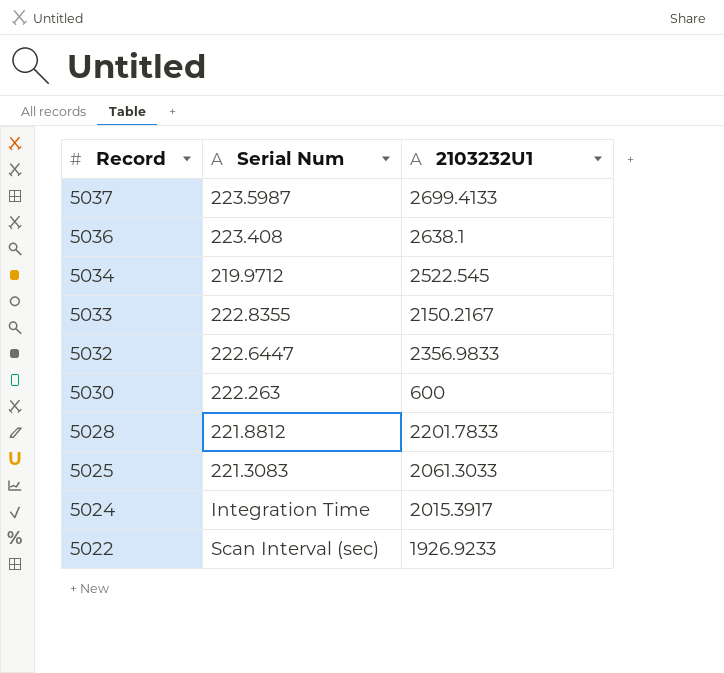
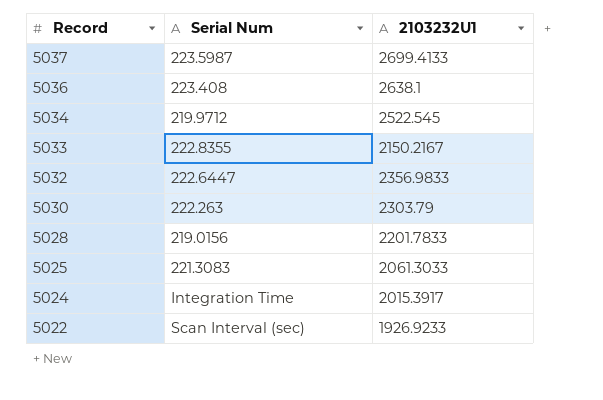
5030 | 2103232U1: 600 -> 2303.79
5028 | Serial Num: 221.8812 -> 219.0156

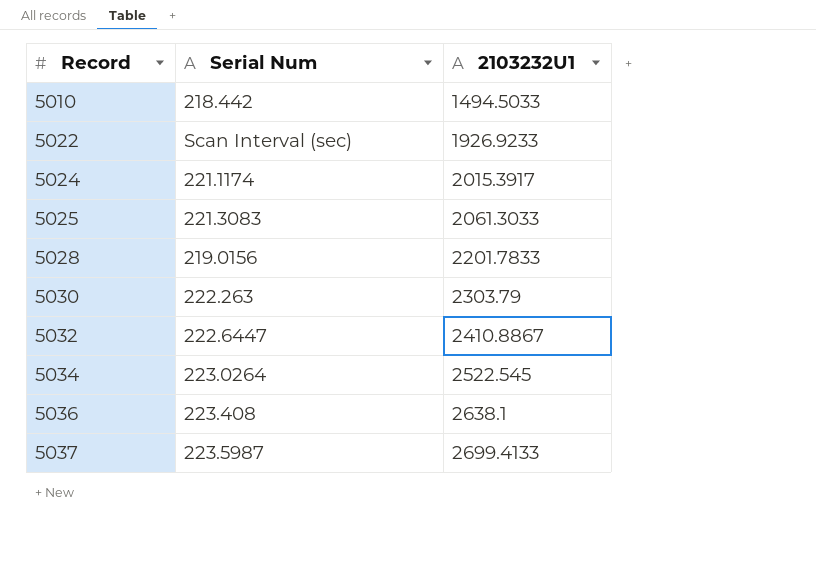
row order: Record descending -> Record ascending
row 5033: 222.8355 | 2150.2167 -> none
row 5010: none -> 218.442 | 1494.5033
5024 | Serial Num: Integration Time -> 221.1174
5032 | 2103232U1: 2356.9833 -> 2410.8867
5034 | Serial Num: 219.9712 -> 223.0264

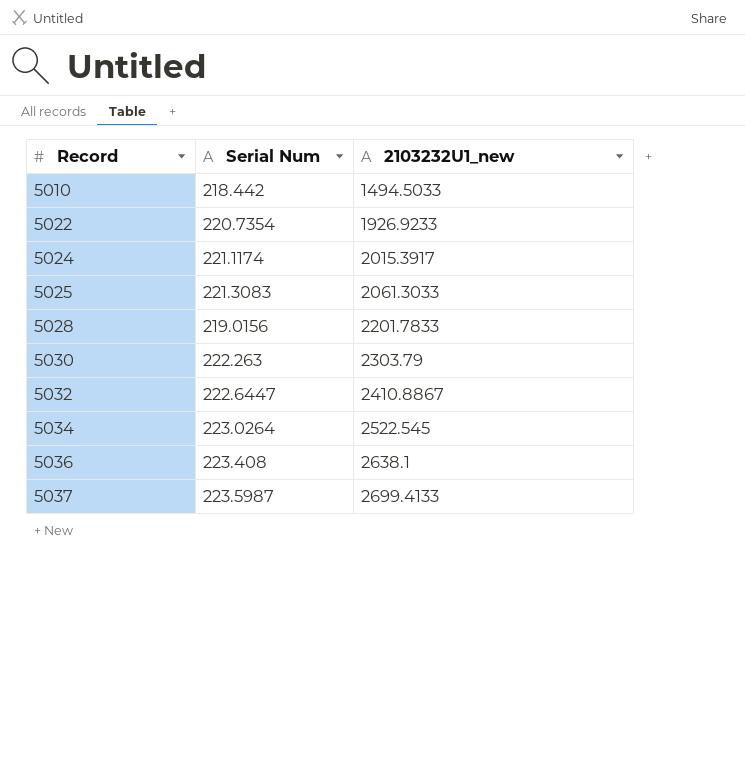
column name: 2103232U1 -> 2103232U1_new
5022 | Serial Num: Scan Interval (sec) -> 220.7354

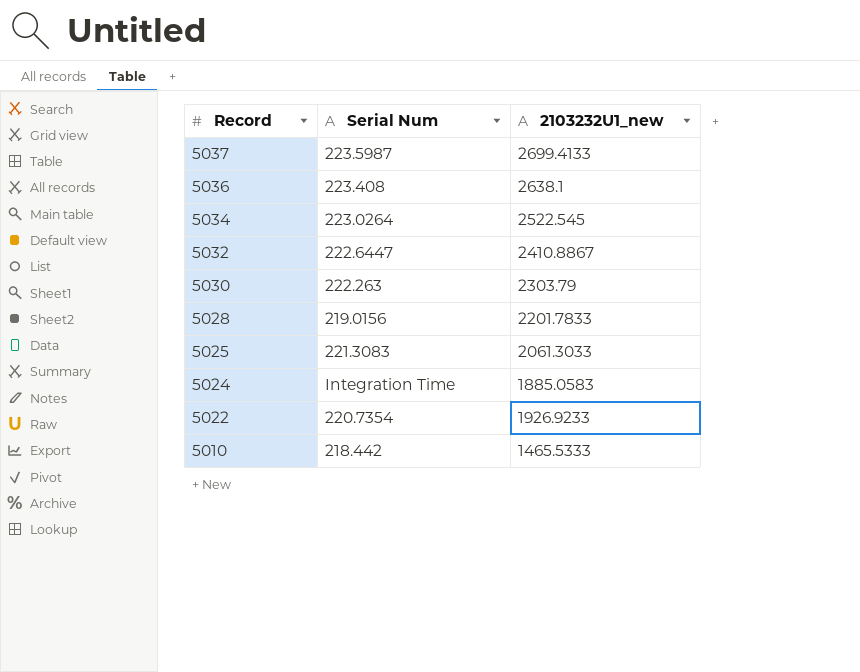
row order: Record ascending -> Record descending
5024 | Serial Num: 221.1174 -> Integration Time
5024 | 2103232U1_new: 2015.3917 -> 1885.0583
5010 | 2103232U1_new: 1494.5033 -> 1465.5333

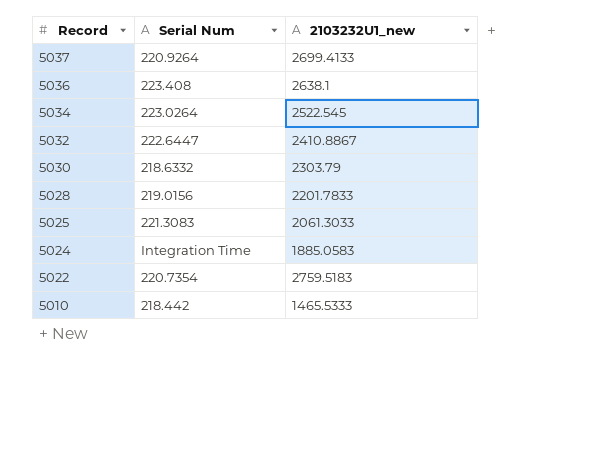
5037 | Serial Num: 223.5987 -> 220.9264
5030 | Serial Num: 222.263 -> 218.6332
5022 | 2103232U1_new: 1926.9233 -> 2759.5183

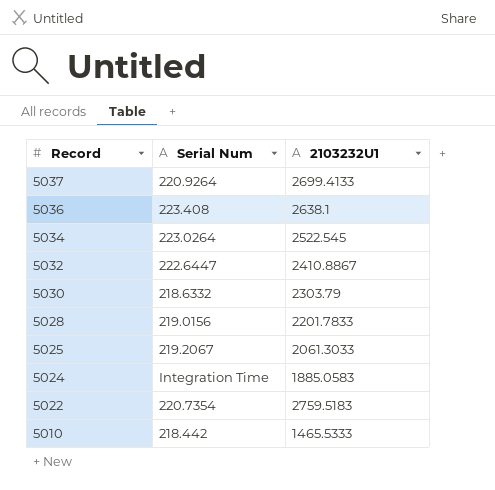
column name: 2103232U1_new -> 2103232U1
5025 | Serial Num: 221.3083 -> 219.2067

